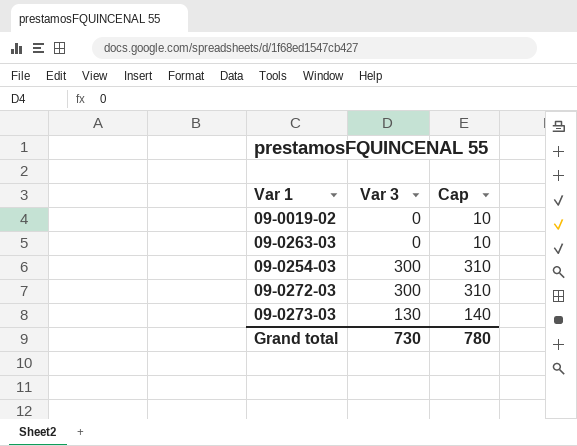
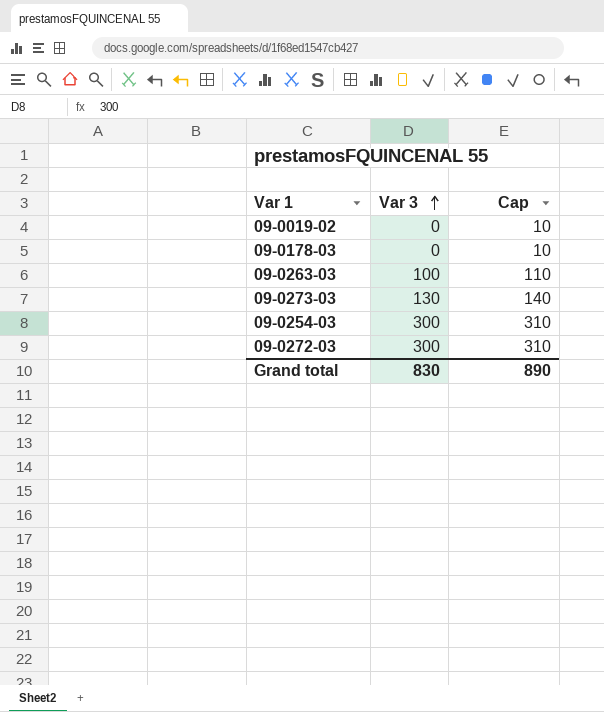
row order: none -> Var 3 ascending
row 09-0178-03: none -> 0 | 10
09-0263-03 | Var 3: 0 -> 100
09-0263-03 | Cap: 10 -> 110
Grand total | Var 3: 730 -> 830
Grand total | Cap: 780 -> 890

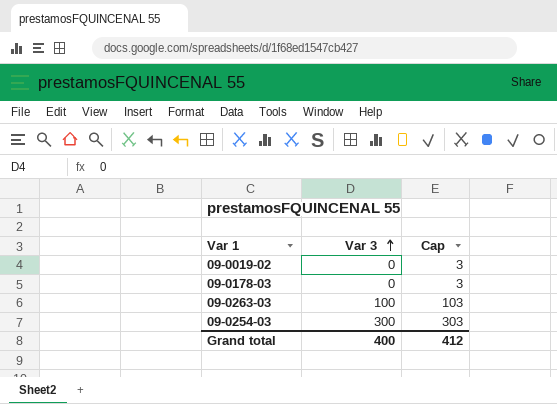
column Cap | formula: [Var 3] + 10 -> [Var 3] + 3
row 09-0273-03: 130 | 140 -> none
row 09-0272-03: 300 | 310 -> none
Grand total | Var 3: 830 -> 400
Grand total | Cap: 890 -> 412

